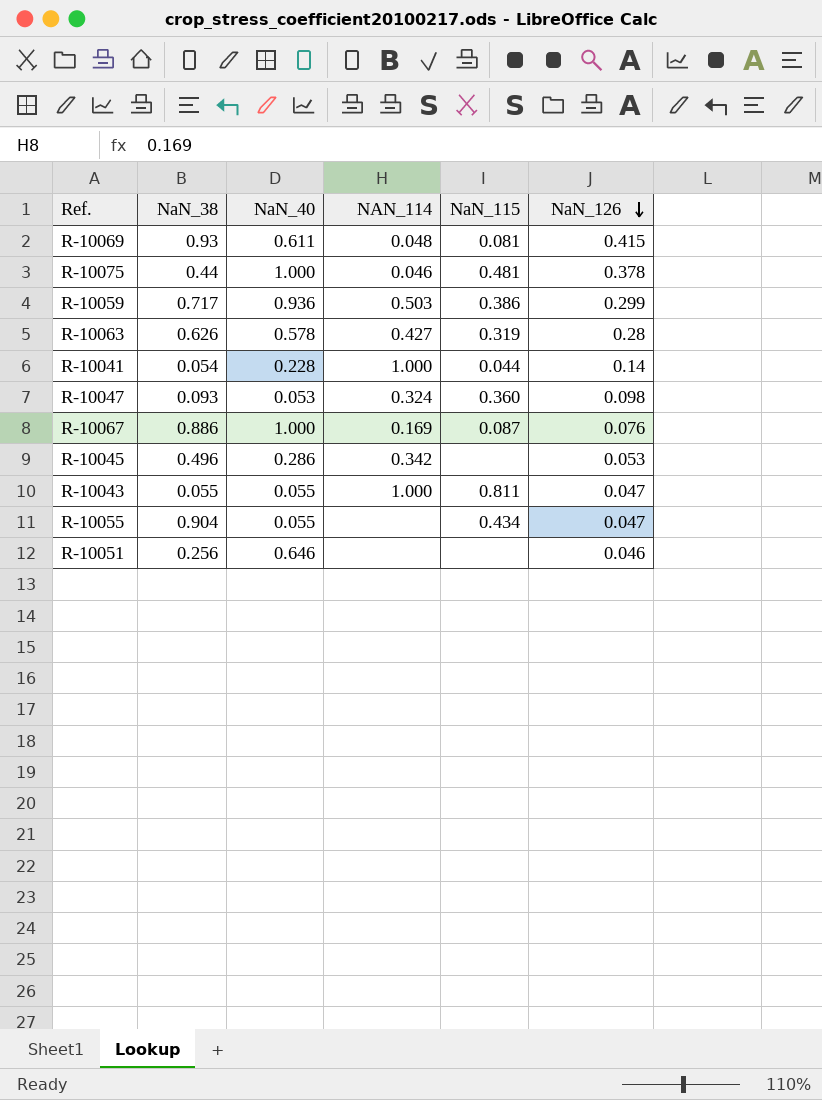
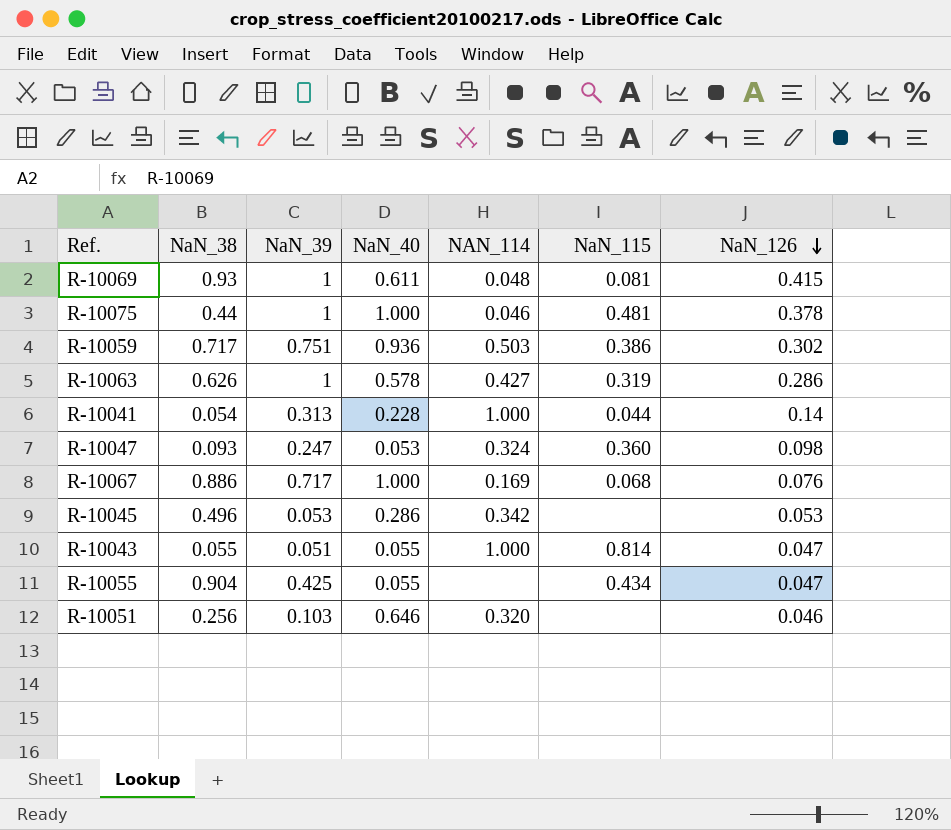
column NaN_39 | position: none -> 3
R-10059 | NaN_126: 0.299 -> 0.302
R-10063 | NaN_126: 0.28 -> 0.286
R-10067 | NaN_115: 0.087 -> 0.068
R-10043 | NaN_115: 0.811 -> 0.814
R-10051 | NAN_114: none -> 0.320

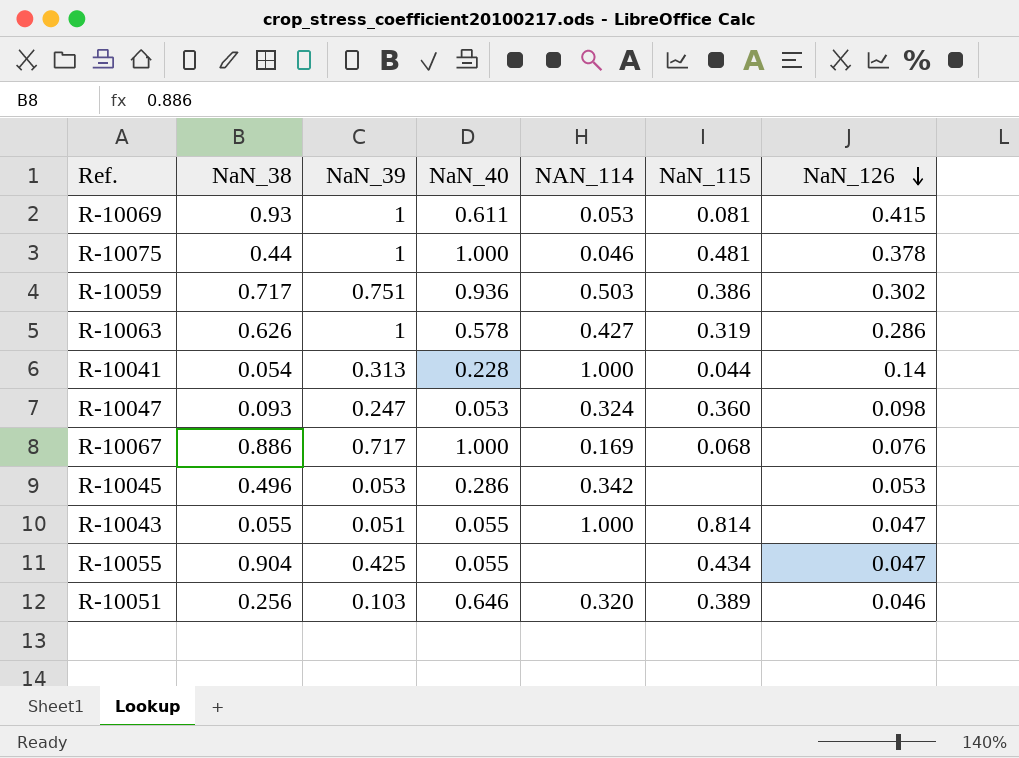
R-10069 | NAN_114: 0.048 -> 0.053
R-10051 | NaN_115: none -> 0.389

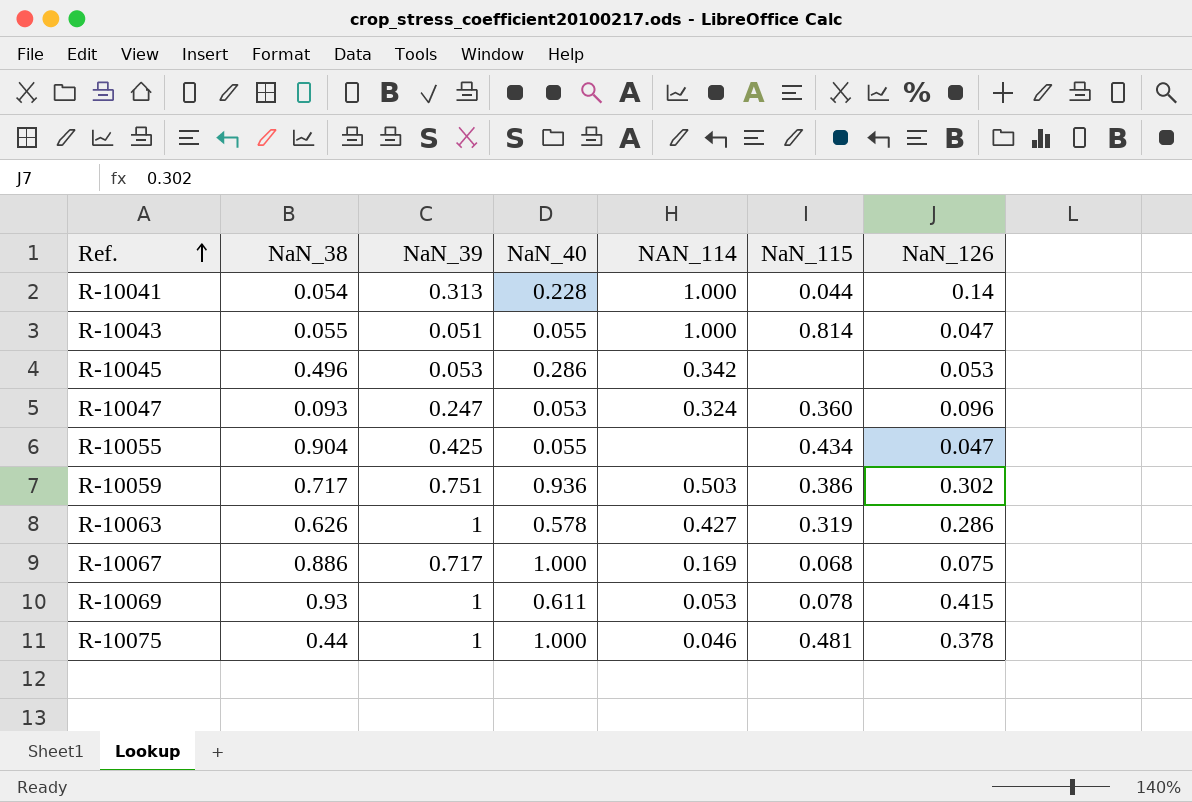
row order: NaN_126 descending -> Ref. ascending
row R-10051: 0.256 | 0.103 | 0.646 | 0.320 | 0.389 | 0.046 -> none
R-10047 | NaN_126: 0.098 -> 0.096
R-10067 | NaN_126: 0.076 -> 0.075
R-10069 | NaN_115: 0.081 -> 0.078

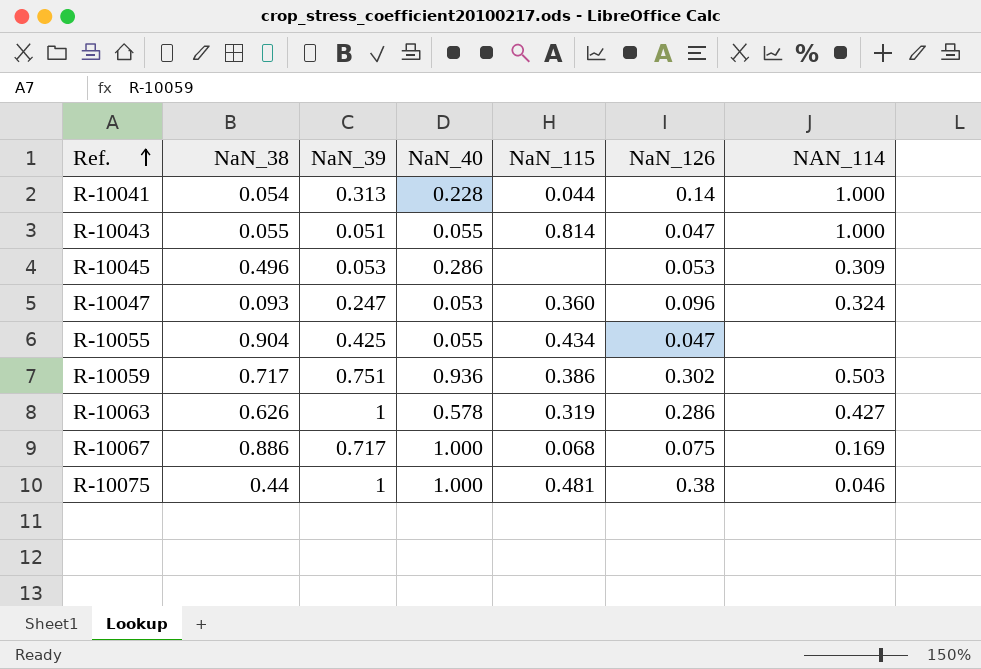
column NAN_114 | position: 5 -> 7
row R-10069: 0.93 | 1 | 0.611 | 0.053 | 0.078 | 0.415 -> none
R-10045 | NAN_114: 0.342 -> 0.309
R-10075 | NaN_126: 0.378 -> 0.38

